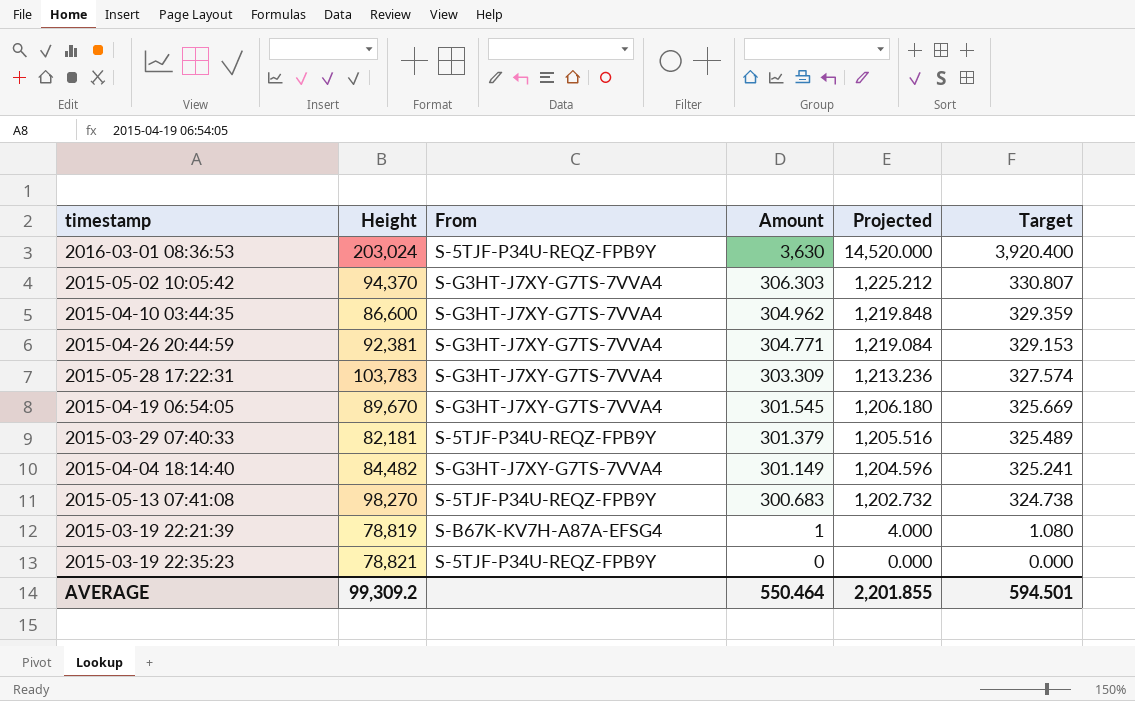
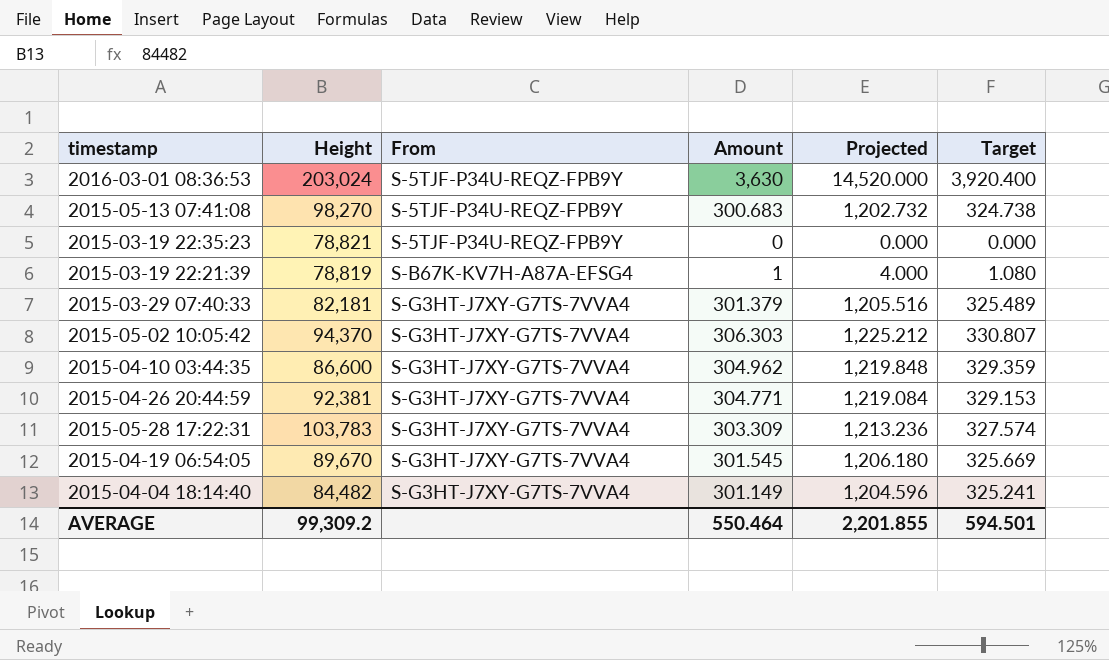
row order: Amount descending -> From ascending
2015-03-29 07:40:33 | From: S-5TJF-P34U-REQZ-FPB9Y -> S-G3HT-J7XY-G7TS-7VVA4

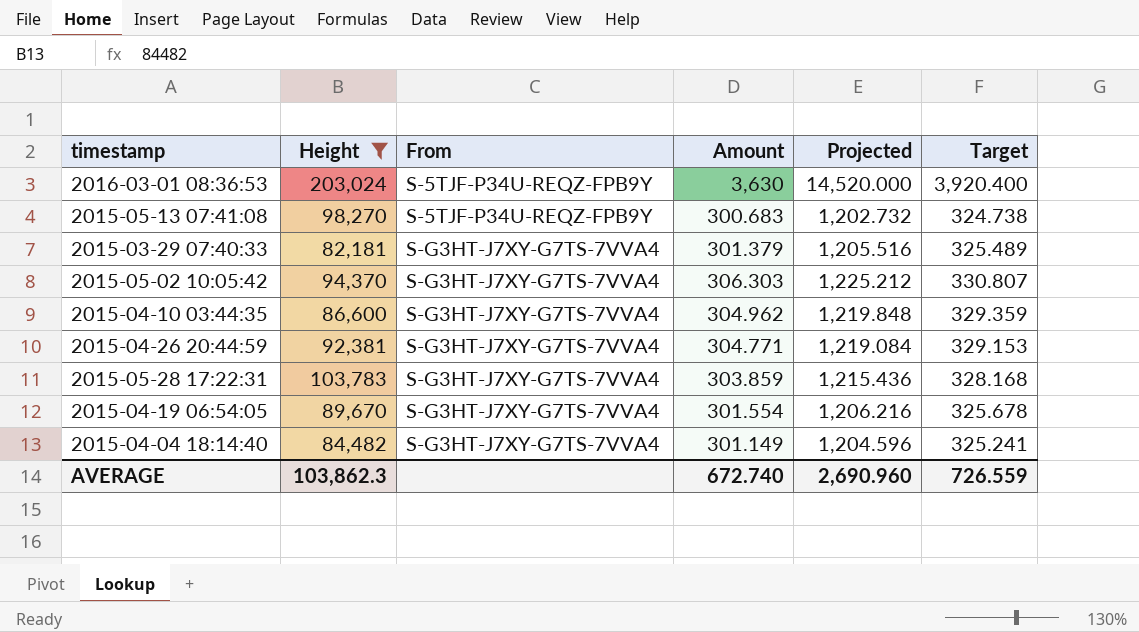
filter: none -> Height >= 82,181
2015-05-28 17:22:31 | Amount: 303.309 -> 303.859
2015-05-28 17:22:31 | Projected: 1,213.236 -> 1,215.436
2015-05-28 17:22:31 | Target: 327.574 -> 328.168
2015-04-19 06:54:05 | Amount: 301.545 -> 301.554
2015-04-19 06:54:05 | Projected: 1,206.180 -> 1,206.216
2015-04-19 06:54:05 | Target: 325.669 -> 325.678
AVERAGE | Height: 99,309.2 -> 103,862.3
AVERAGE | Amount: 550.464 -> 672.740
AVERAGE | Projected: 2,201.855 -> 2,690.960
AVERAGE | Target: 594.501 -> 726.559

